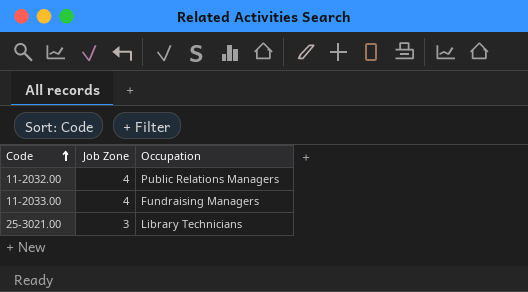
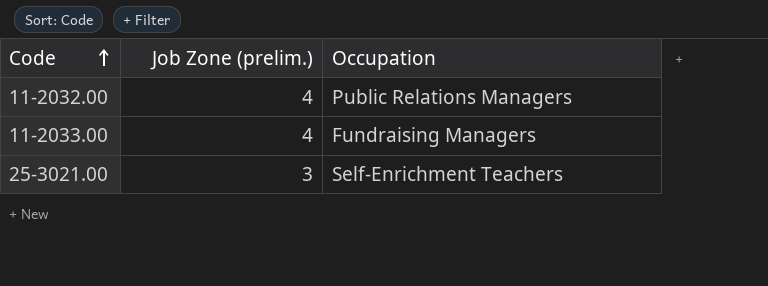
column name: Job Zone -> Job Zone (prelim.)
25-3021.00 | Occupation: Library Technicians -> Self-Enrichment Teachers

